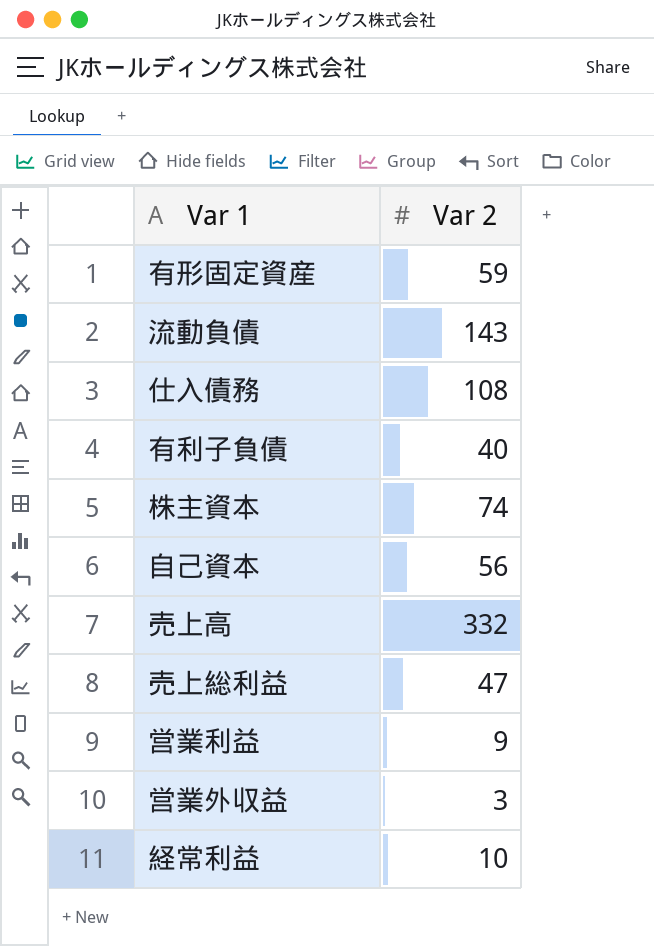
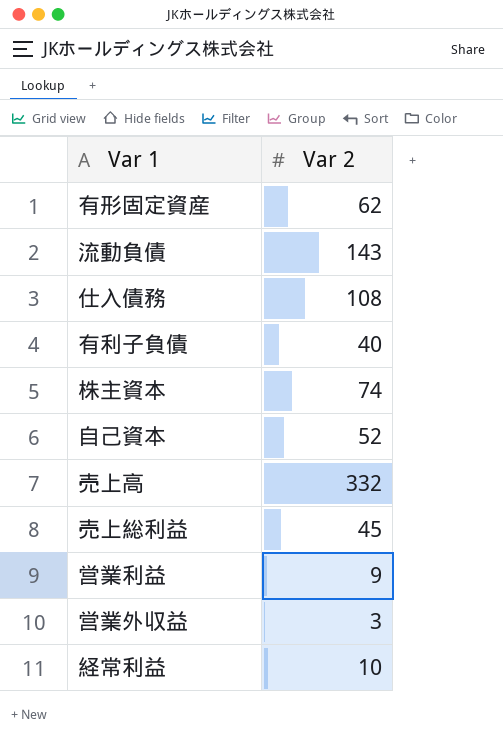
有形固定資産 | Var 2: 59 -> 62
自己資本 | Var 2: 56 -> 52
売上総利益 | Var 2: 47 -> 45

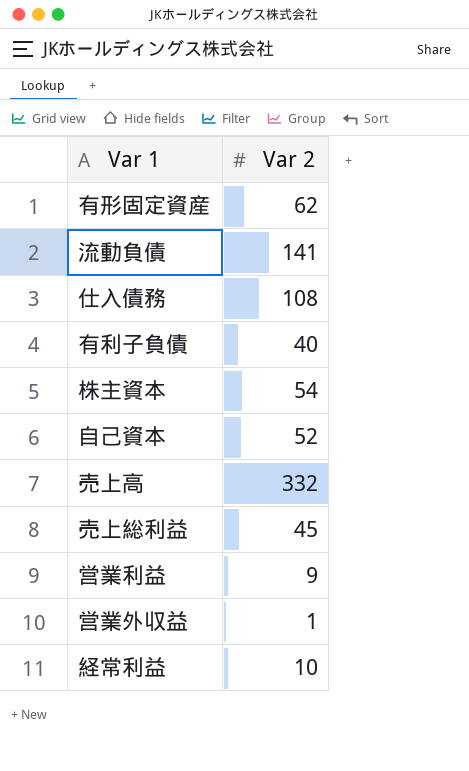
流動負債 | Var 2: 143 -> 141
株主資本 | Var 2: 74 -> 54
営業外収益 | Var 2: 3 -> 1

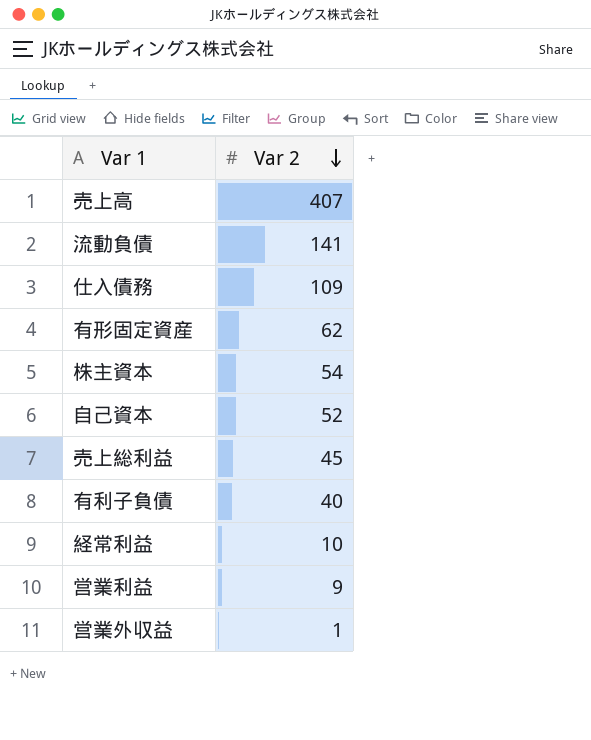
row order: none -> Var 2 descending
売上高 | Var 2: 332 -> 407
仕入債務 | Var 2: 108 -> 109

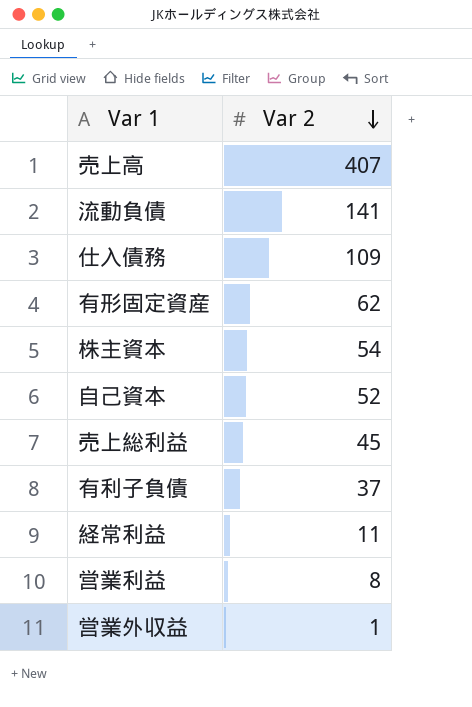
有利子負債 | Var 2: 40 -> 37
経常利益 | Var 2: 10 -> 11
営業利益 | Var 2: 9 -> 8

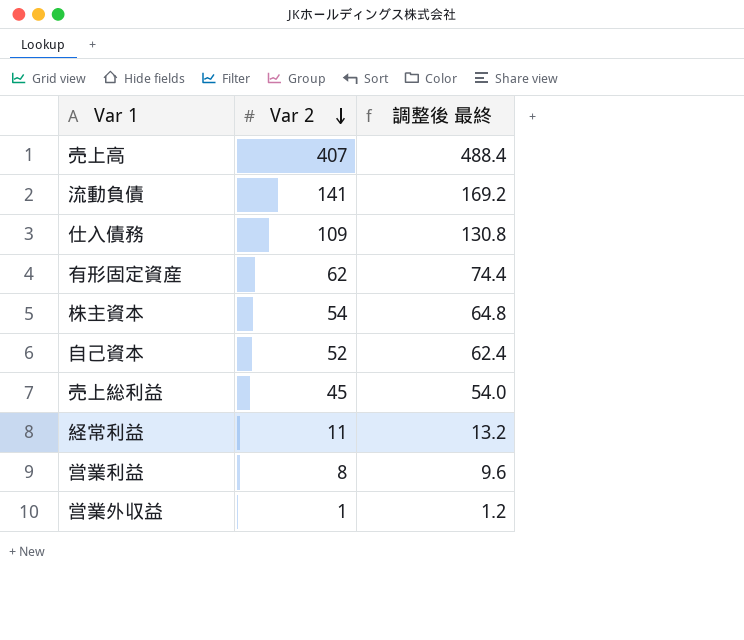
column 調整後 最終 | formula: none -> [Var 2] * 1.2
row 有利子負債: 37 -> none

